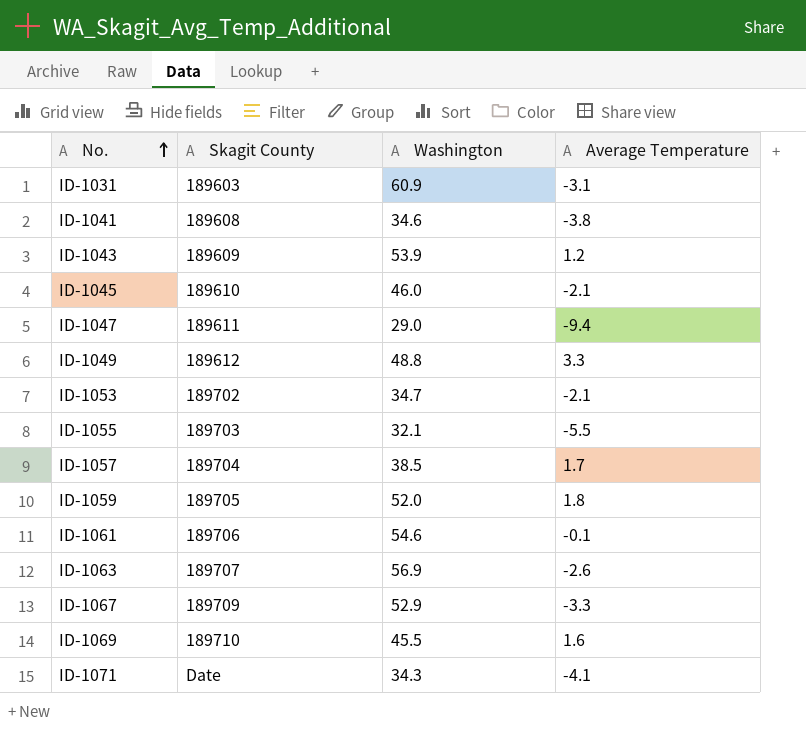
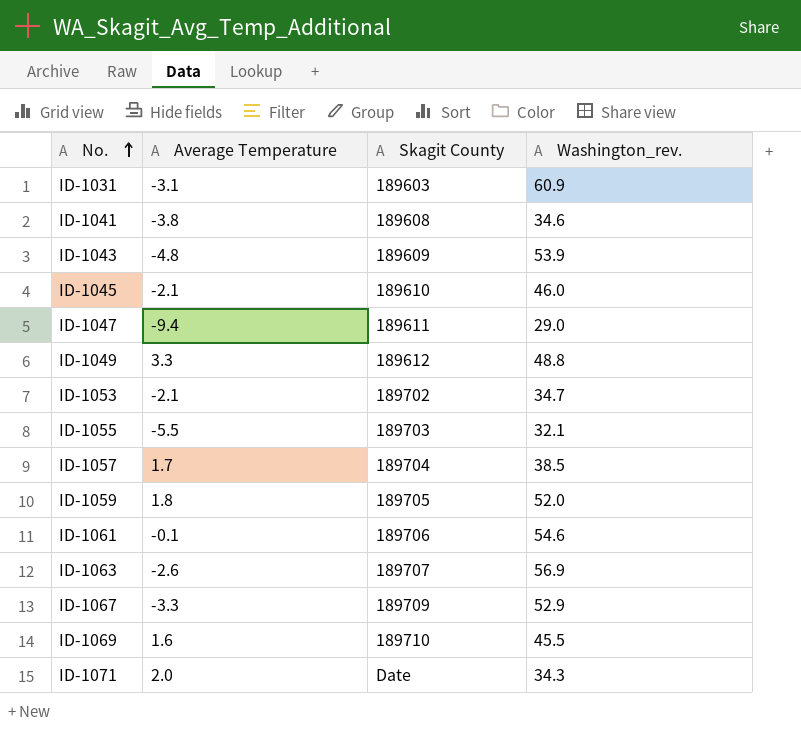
column Average Temperature | position: 4 -> 2
column name: Washington -> Washington_rev.
ID-1043 | Average Temperature: 1.2 -> -4.8
ID-1071 | Average Temperature: -4.1 -> 2.0

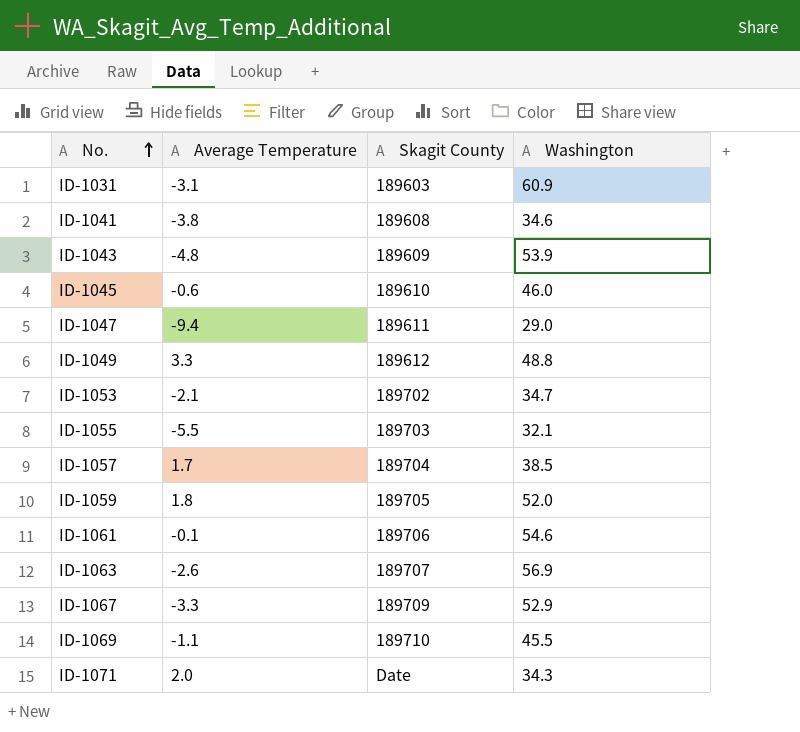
column name: Washington_rev. -> Washington
ID-1045 | Average Temperature: -2.1 -> -0.6
ID-1069 | Average Temperature: 1.6 -> -1.1

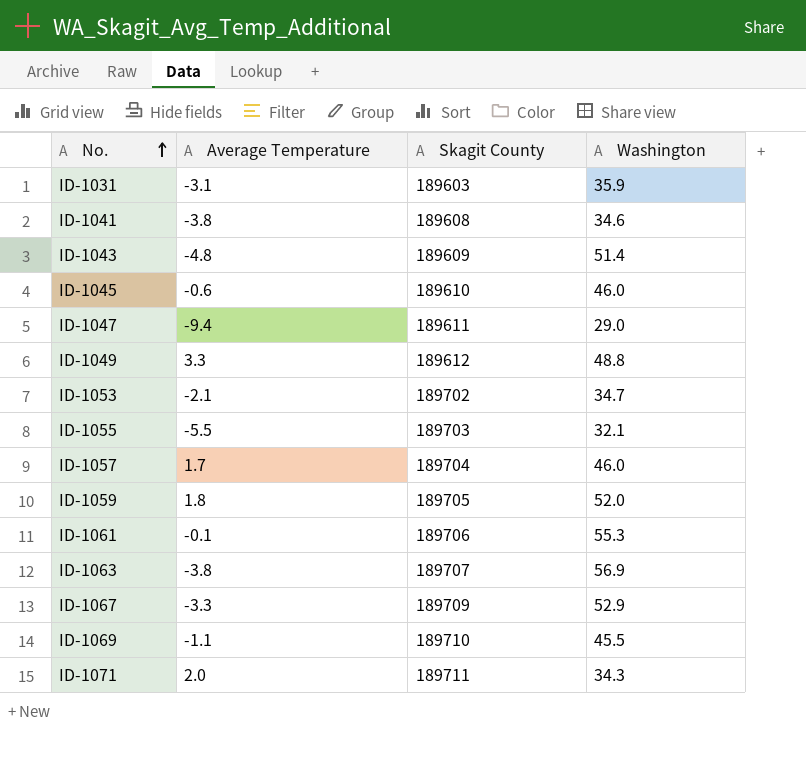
ID-1031 | Washington: 60.9 -> 35.9
ID-1043 | Washington: 53.9 -> 51.4
ID-1057 | Washington: 38.5 -> 46.0
ID-1061 | Washington: 54.6 -> 55.3
ID-1063 | Average Temperature: -2.6 -> -3.8
ID-1071 | Skagit County: Date -> 189711

